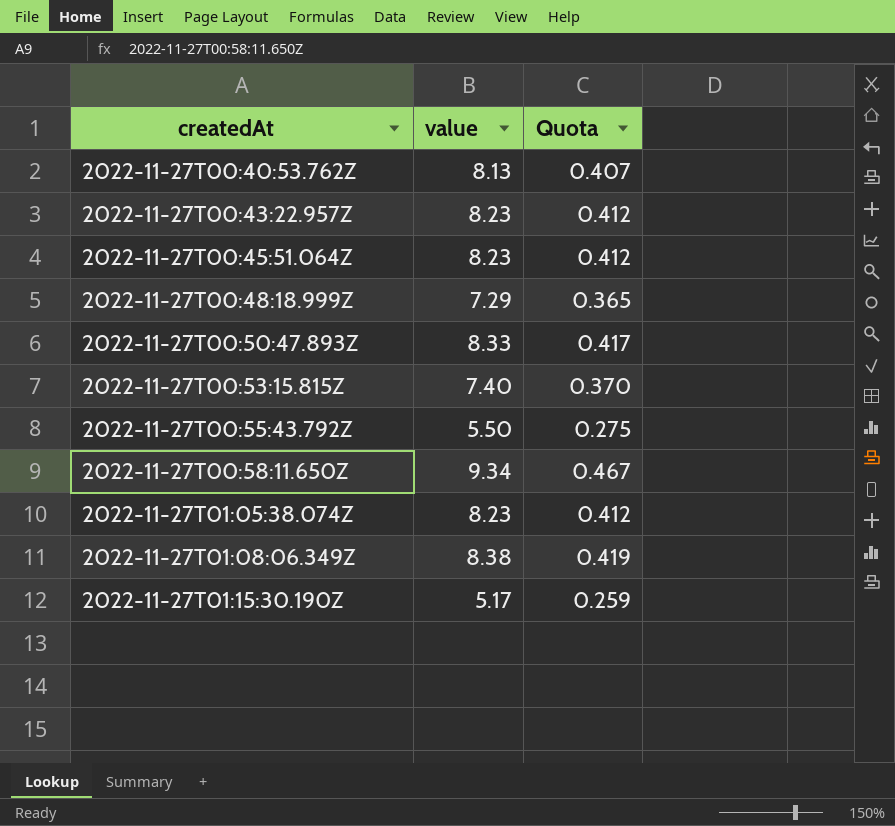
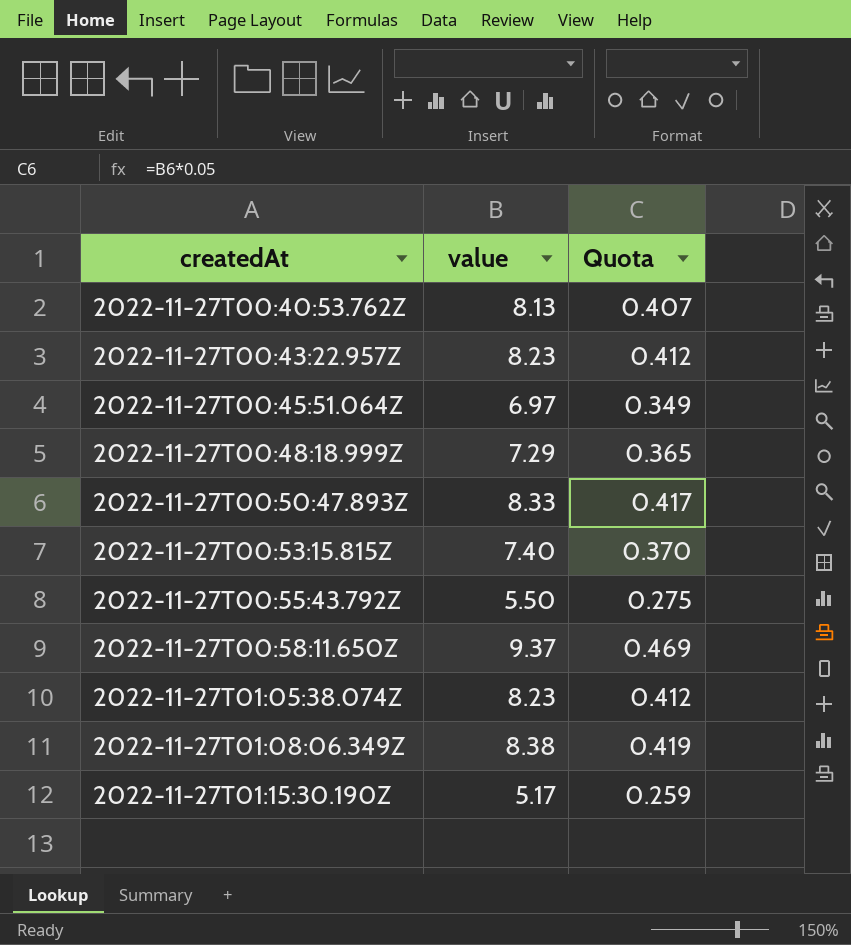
2022-11-27T00:45:51.064Z | value: 8.23 -> 6.97
2022-11-27T00:45:51.064Z | Quota: 0.412 -> 0.349
2022-11-27T00:58:11.650Z | value: 9.34 -> 9.37
2022-11-27T00:58:11.650Z | Quota: 0.467 -> 0.469

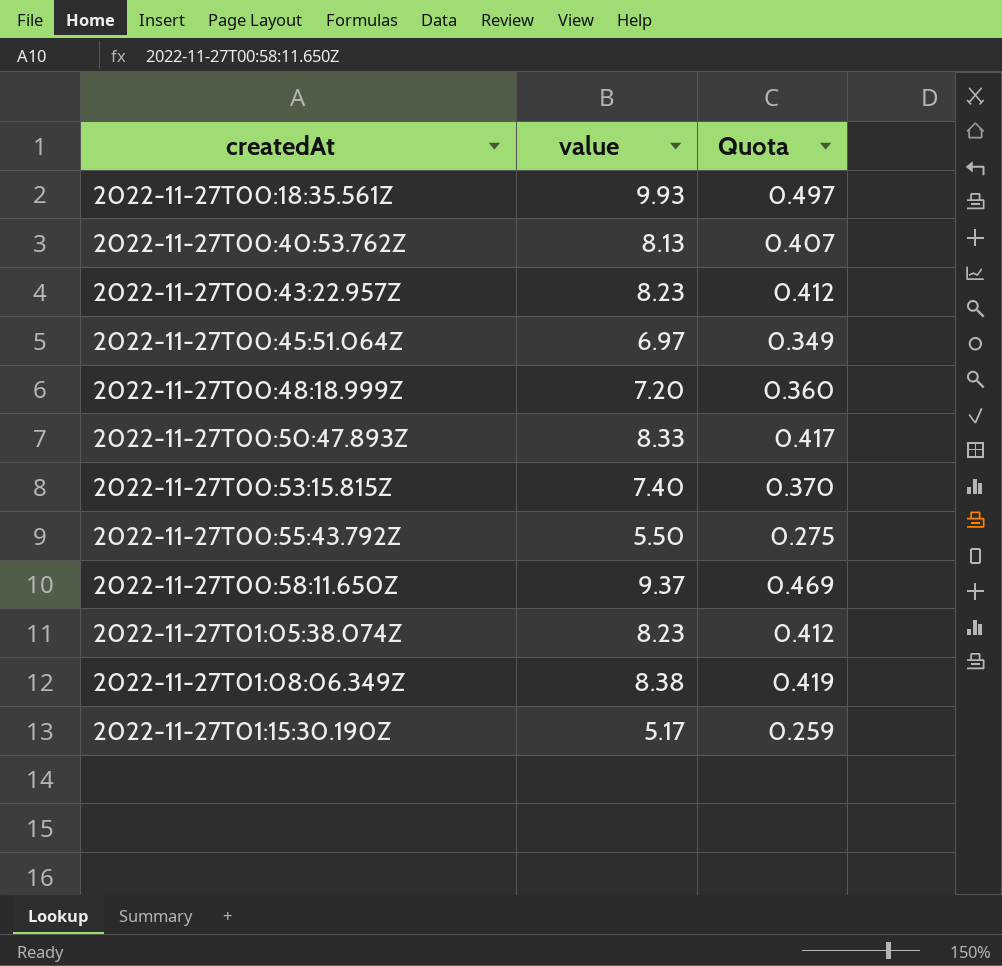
row 2022-11-27T00:18:35.561Z: none -> 9.93 | 0.497
2022-11-27T00:48:18.999Z | value: 7.29 -> 7.20
2022-11-27T00:48:18.999Z | Quota: 0.365 -> 0.360

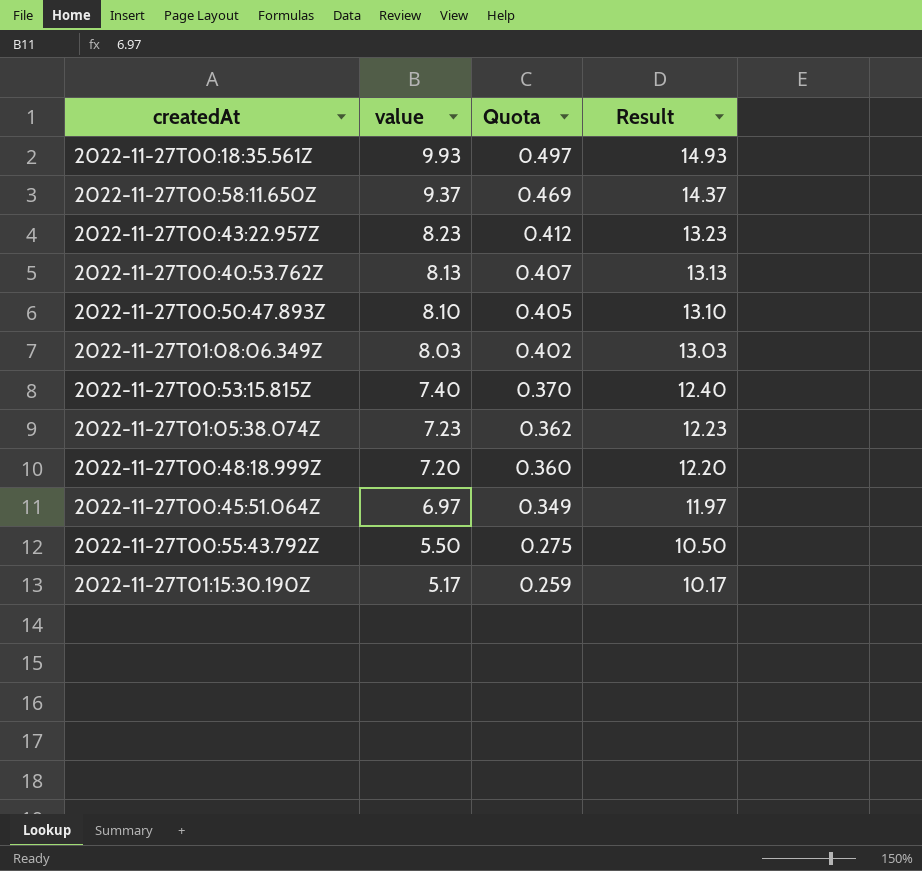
row order: createdAt ascending -> value descending
column Result | formula: none -> [value] + 5
2022-11-27T00:50:47.893Z | value: 8.33 -> 8.10
2022-11-27T00:50:47.893Z | Quota: 0.417 -> 0.405
2022-11-27T01:08:06.349Z | value: 8.38 -> 8.03
2022-11-27T01:08:06.349Z | Quota: 0.419 -> 0.402
2022-11-27T01:05:38.074Z | value: 8.23 -> 7.23
2022-11-27T01:05:38.074Z | Quota: 0.412 -> 0.362

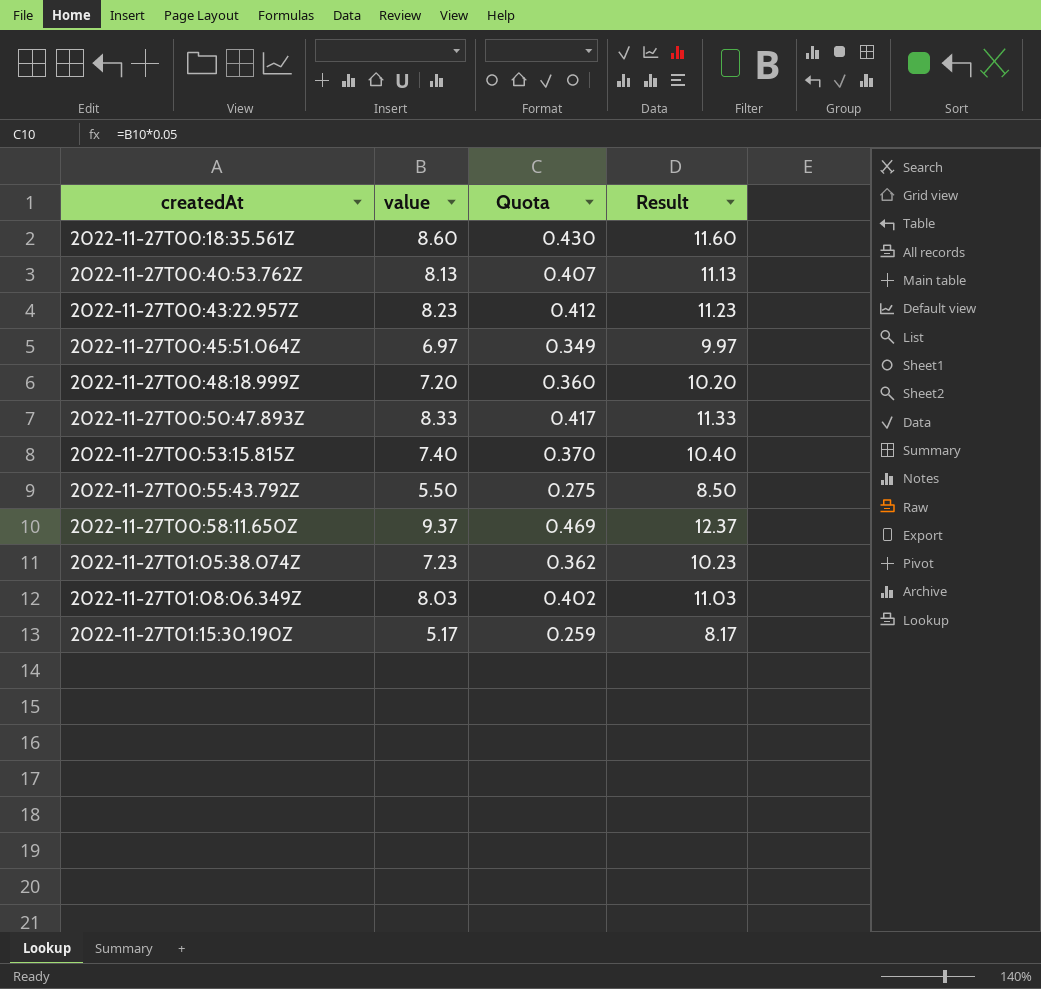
row order: value descending -> createdAt ascending
column Result | formula: [value] + 5 -> [value] + 3
2022-11-27T00:18:35.561Z | value: 9.93 -> 8.60
2022-11-27T00:18:35.561Z | Quota: 0.497 -> 0.430
2022-11-27T00:50:47.893Z | value: 8.10 -> 8.33
2022-11-27T00:50:47.893Z | Quota: 0.405 -> 0.417

